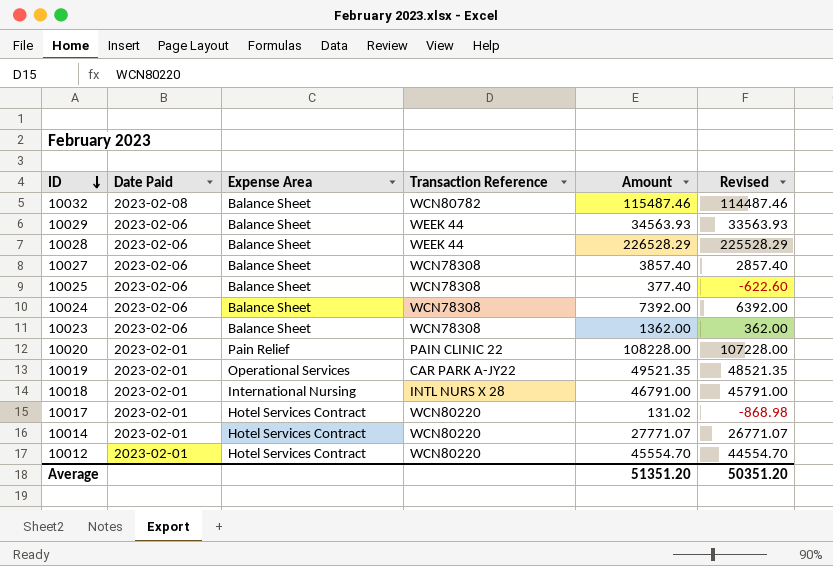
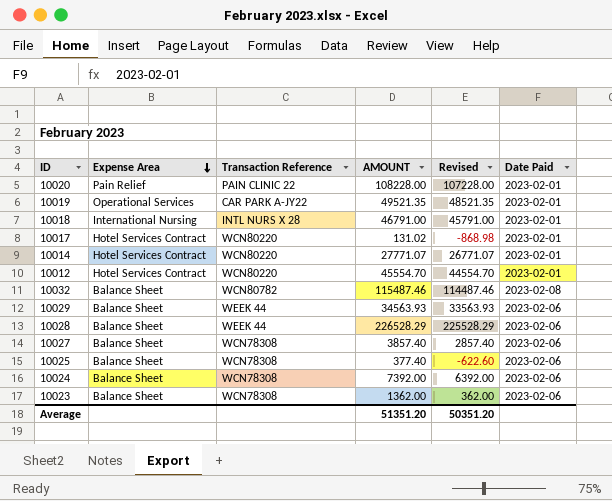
row order: ID descending -> Expense Area descending
column name: Amount -> AMOUNT
column Date Paid | position: 2 -> 6

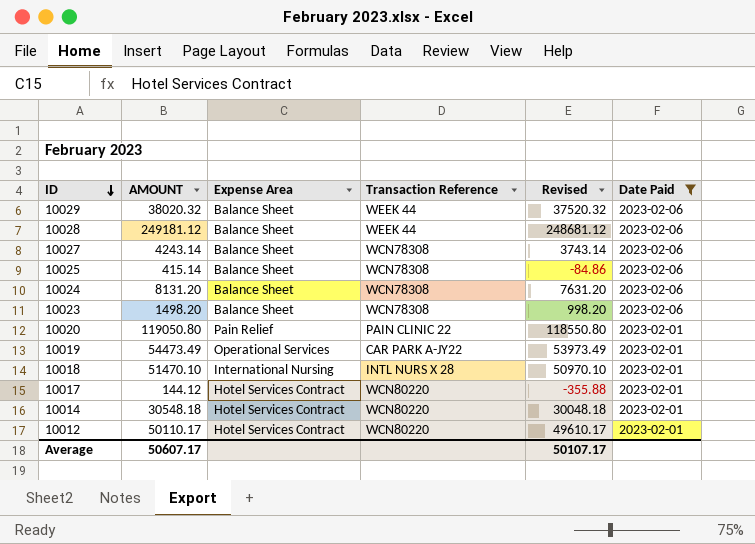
filter: none -> Date Paid != 2023-02-08
row order: Expense Area descending -> ID descending
column AMOUNT | position: 4 -> 2
column Revised | formula: [AMOUNT] - 1000 -> [AMOUNT] - 500
10029 | AMOUNT: 34563.93 -> 38020.32
10028 | AMOUNT: 226528.29 -> 249181.12
10027 | AMOUNT: 3857.40 -> 4243.14
10025 | AMOUNT: 377.40 -> 415.14
10024 | AMOUNT: 7392.00 -> 8131.20
10023 | AMOUNT: 1362.00 -> 1498.20
10020 | AMOUNT: 108228.00 -> 119050.80
10019 | AMOUNT: 49521.35 -> 54473.49
10018 | AMOUNT: 46791.00 -> 51470.10
10017 | AMOUNT: 131.02 -> 144.12
10014 | AMOUNT: 27771.07 -> 30548.18
10012 | AMOUNT: 45554.70 -> 50110.17
Average | AMOUNT: 51351.20 -> 50607.17
Average | Revised: 50351.20 -> 50107.17

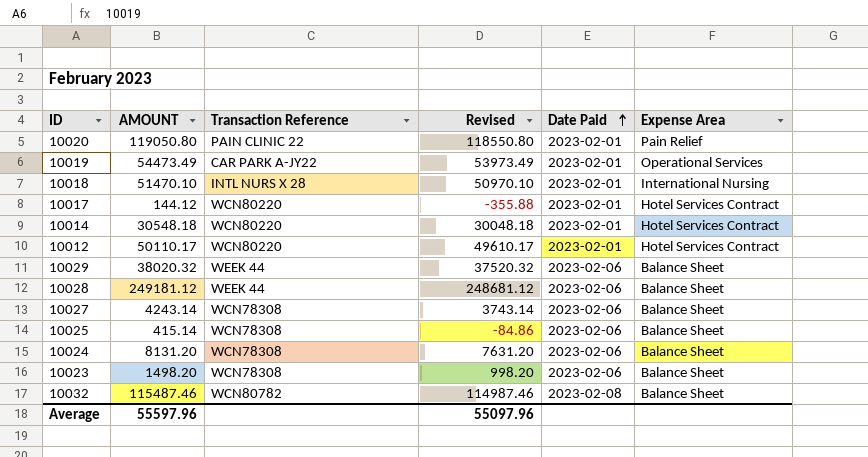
filter: Date Paid != 2023-02-08 -> none
row order: ID descending -> Date Paid ascending
column Expense Area | position: 3 -> 6
Average | AMOUNT: 50607.17 -> 55597.96
Average | Revised: 50107.17 -> 55097.96

